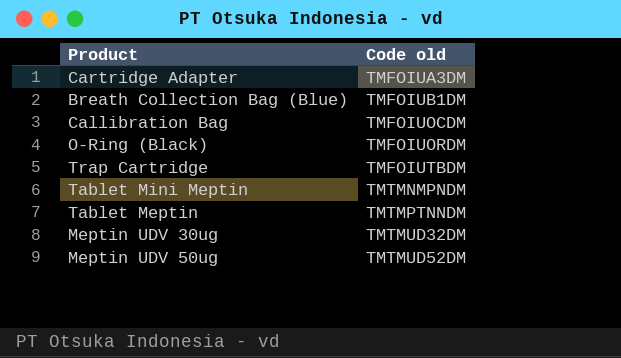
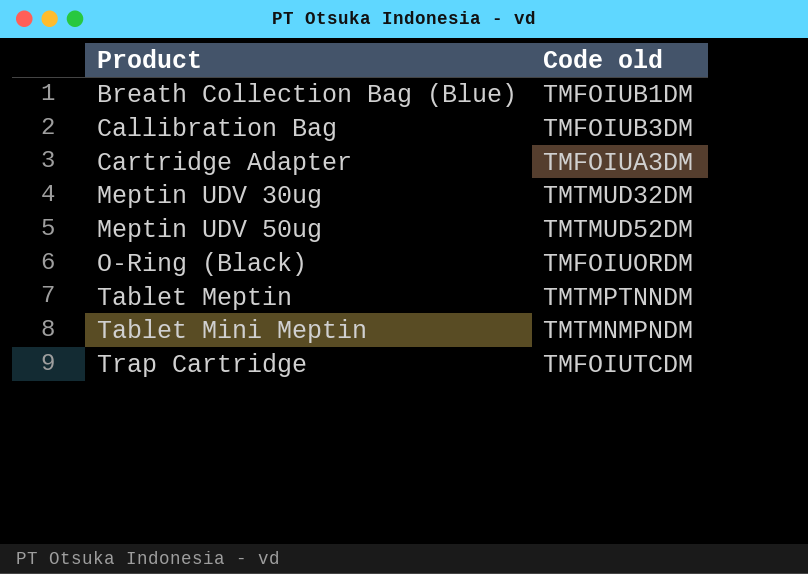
row order: Code old ascending -> Product ascending
Callibration Bag | Code old: TMFOIUOCDM -> TMFOIUB3DM
Trap Cartridge | Code old: TMFOIUTBDM -> TMFOIUTCDM

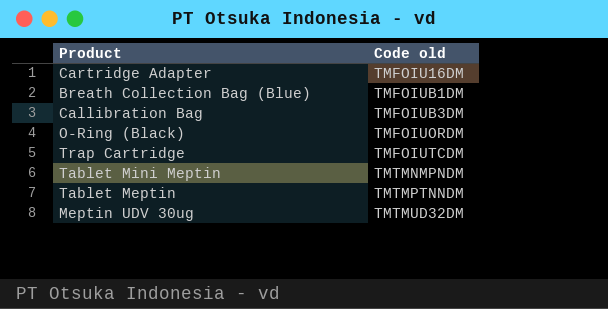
row order: Product ascending -> Code old ascending
row Meptin UDV 50ug: TMTMUD52DM -> none
Cartridge Adapter | Code old: TMFOIUA3DM -> TMFOIU16DM

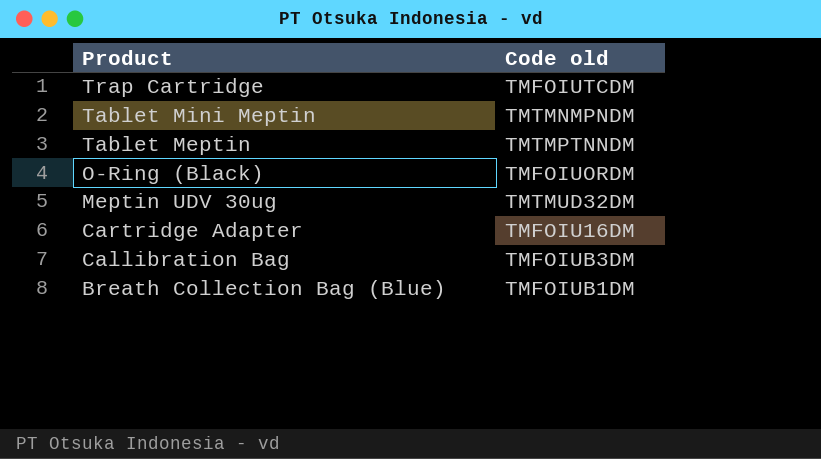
row order: Code old ascending -> Product descending

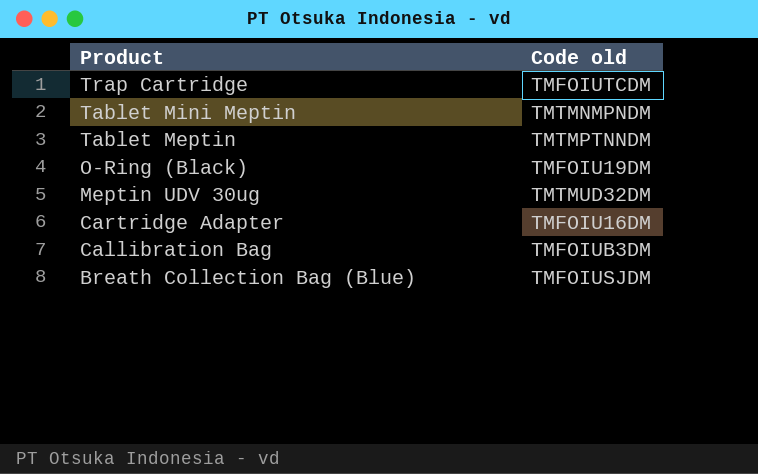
O-Ring (Black) | Code old: TMFOIUORDM -> TMFOIU19DM
Breath Collection Bag (Blue) | Code old: TMFOIUB1DM -> TMFOIUSJDM

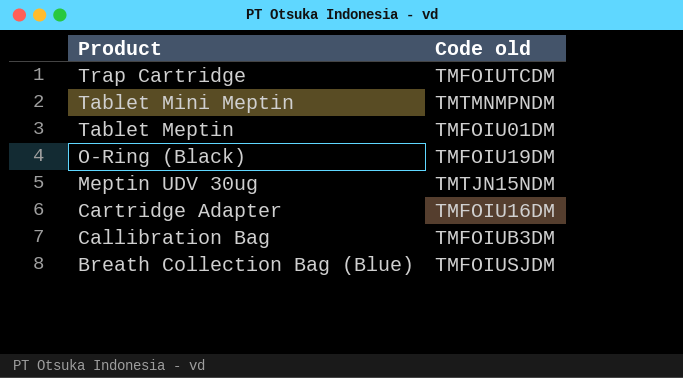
Tablet Meptin | Code old: TMTMPTNNDM -> TMFOIU01DM
Meptin UDV 30ug | Code old: TMTMUD32DM -> TMTJN15NDM

